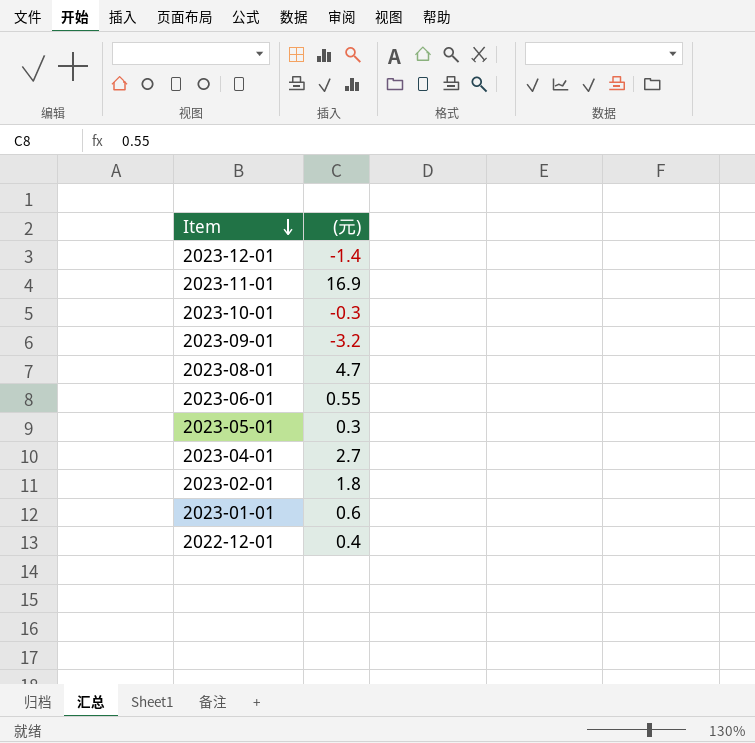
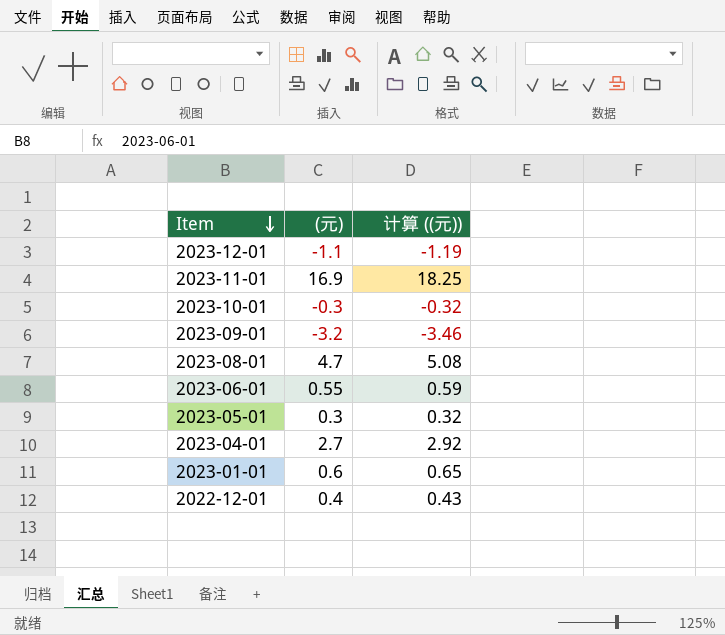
column 计算 ((元)) | formula: none -> [(元)] * 1.08
row 2023-02-01: 1.8 -> none
2023-12-01 | (元): -1.4 -> -1.1

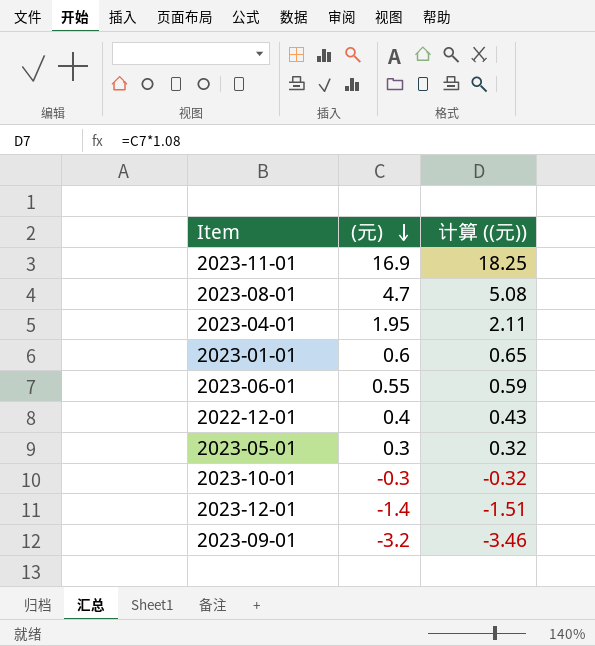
row order: Item descending -> (元) descending
2023-04-01 | (元): 2.7 -> 1.95
2023-04-01 | 计算 ((元)): 2.92 -> 2.11
2023-12-01 | (元): -1.1 -> -1.4
2023-12-01 | 计算 ((元)): -1.19 -> -1.51

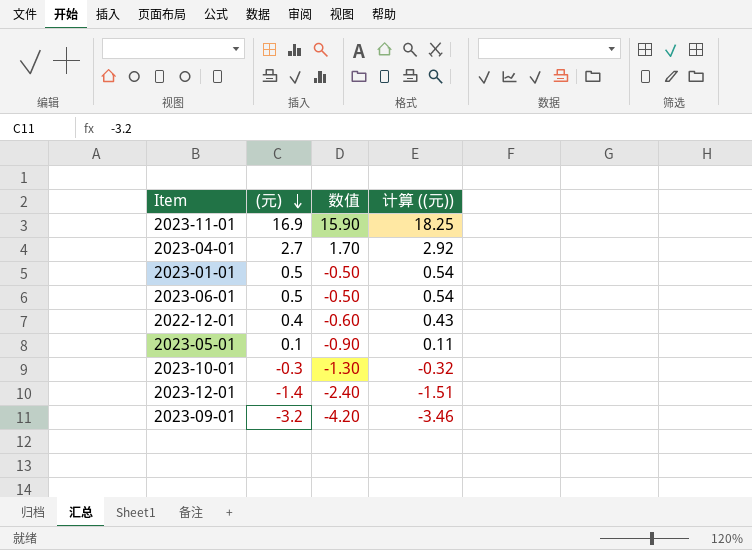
column 数值 | formula: none -> [(元)] - 1
row 2023-08-01: 4.7 | 5.08 -> none
2023-04-01 | (元): 1.95 -> 2.7
2023-04-01 | 计算 ((元)): 2.11 -> 2.92
2023-01-01 | (元): 0.6 -> 0.5
2023-01-01 | 计算 ((元)): 0.65 -> 0.54
2023-06-01 | (元): 0.55 -> 0.5
2023-06-01 | 计算 ((元)): 0.59 -> 0.54
2023-05-01 | (元): 0.3 -> 0.1
2023-05-01 | 计算 ((元)): 0.32 -> 0.11

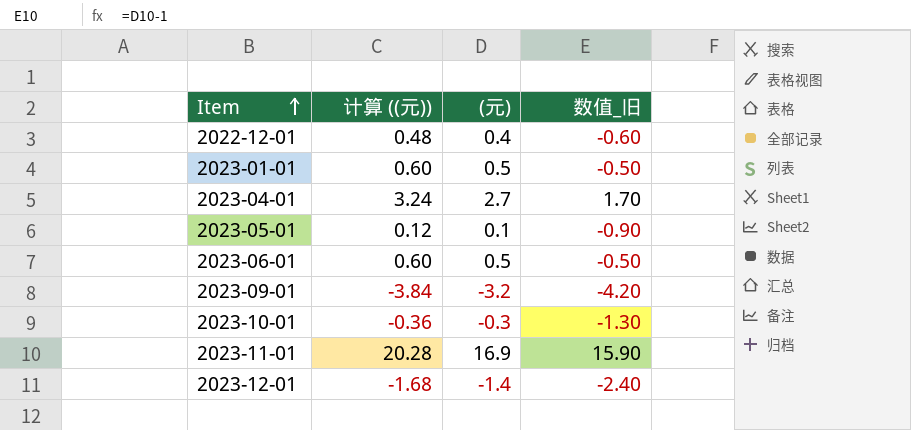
row order: (元) descending -> Item ascending
column 计算 ((元)) | formula: [(元)] * 1.08 -> [(元)] * 1.2
column 计算 ((元)) | position: 4 -> 2
column name: 数值 -> 数值_旧

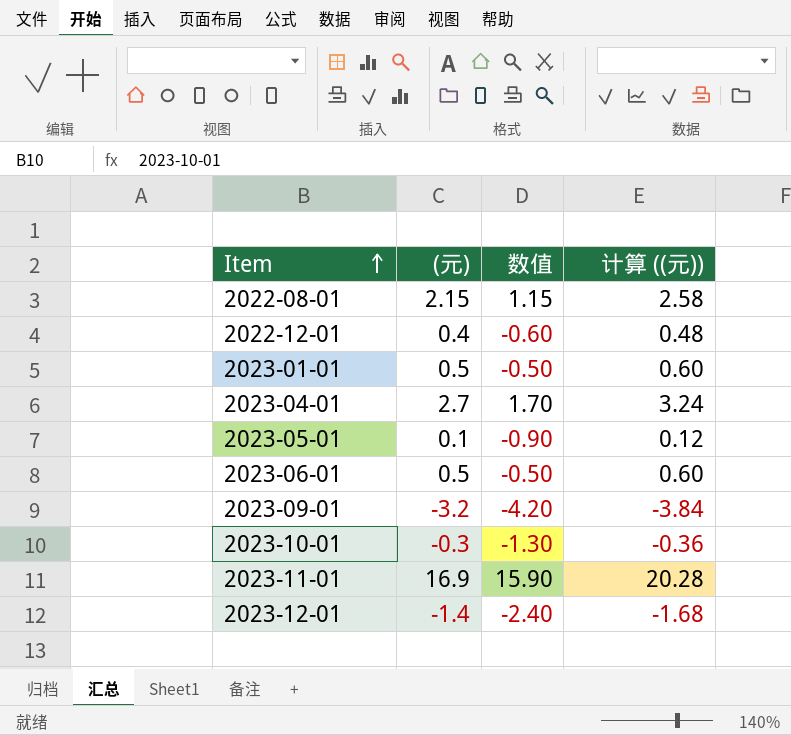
column name: 数值_旧 -> 数值
column 计算 ((元)) | position: 2 -> 4
row 2022-08-01: none -> 2.15 | 1.15 | 2.58

